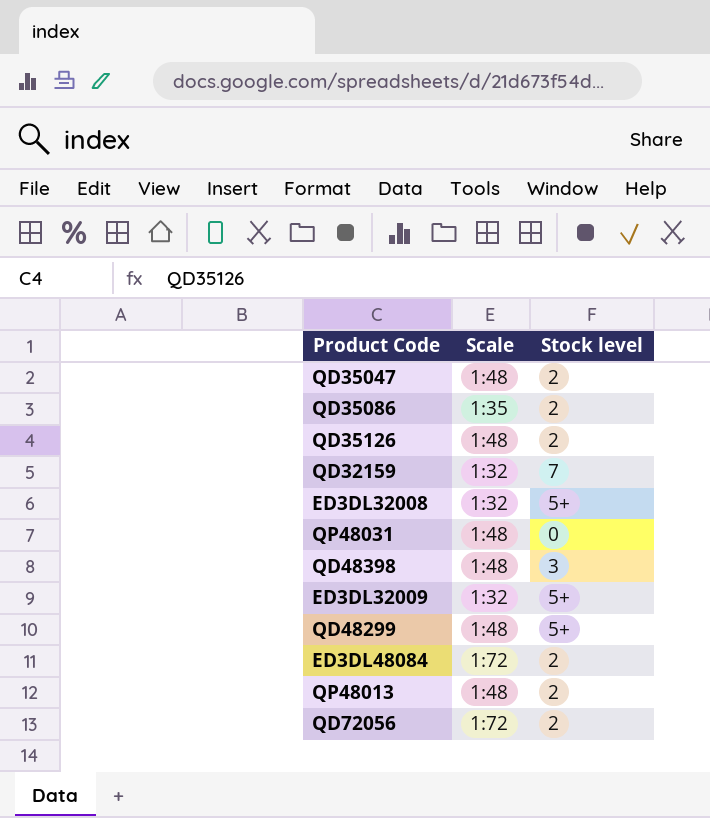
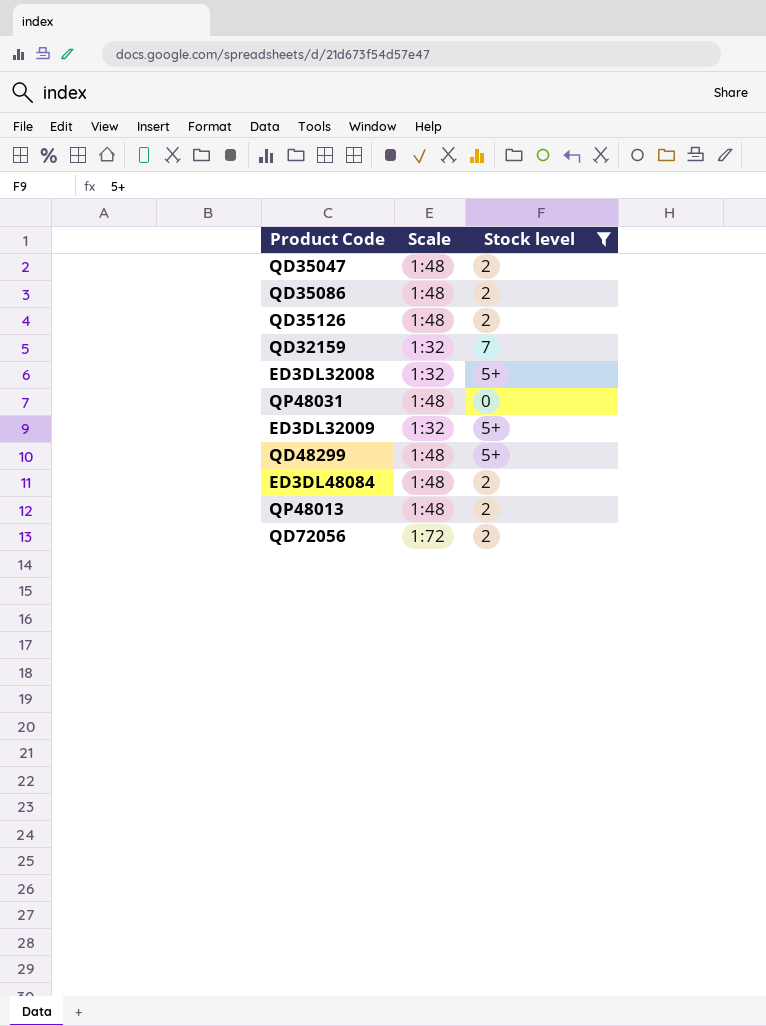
filter: none -> Stock level != 3
QD35086 | Scale: 1:35 -> 1:48
ED3DL48084 | Scale: 1:72 -> 1:48

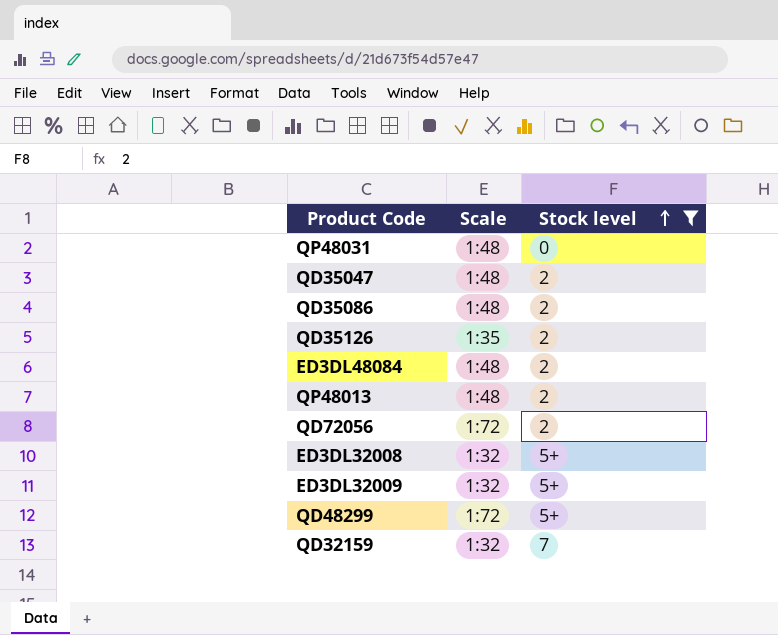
row order: none -> Stock level ascending
QD35126 | Scale: 1:48 -> 1:35
QD48299 | Scale: 1:48 -> 1:72

